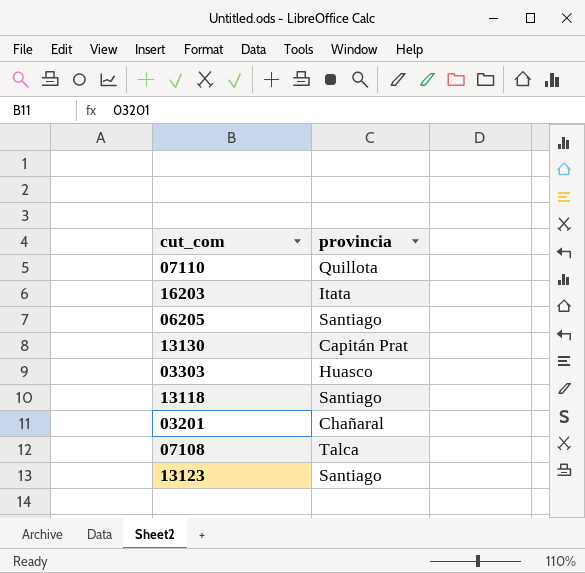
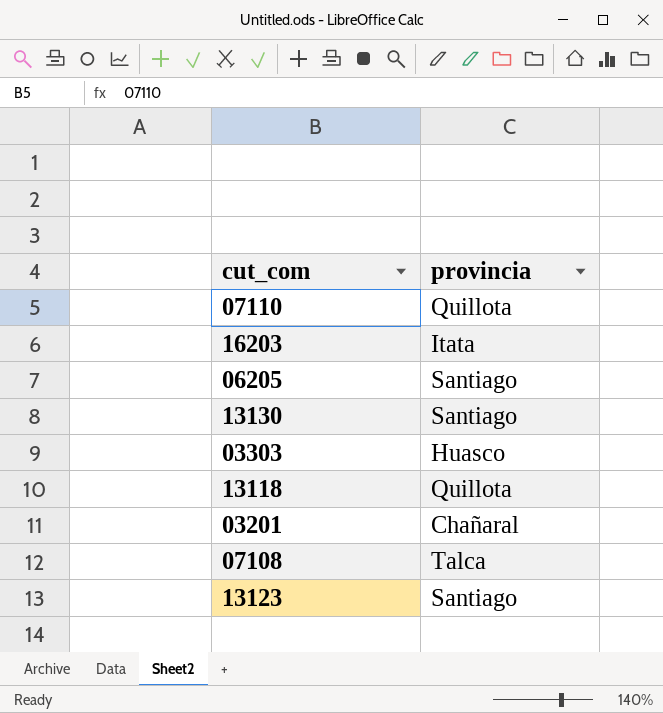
13130 | provincia: Capitán Prat -> Santiago
13118 | provincia: Santiago -> Quillota

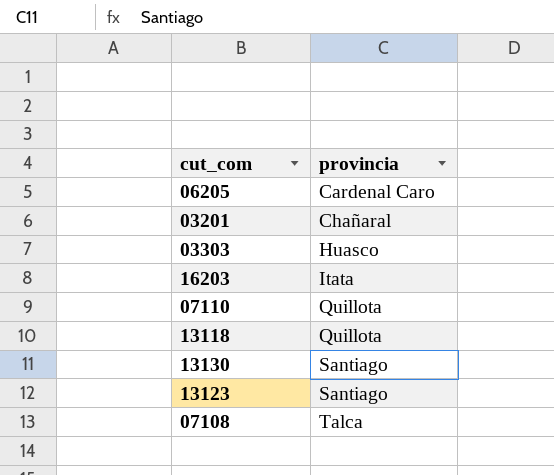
row order: none -> provincia ascending
06205 | provincia: Santiago -> Cardenal Caro

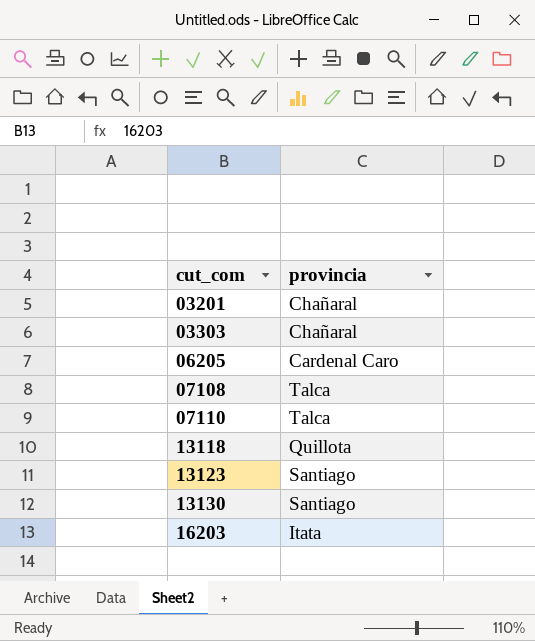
row order: provincia ascending -> cut_com ascending
03303 | provincia: Huasco -> Chañaral
07110 | provincia: Quillota -> Talca

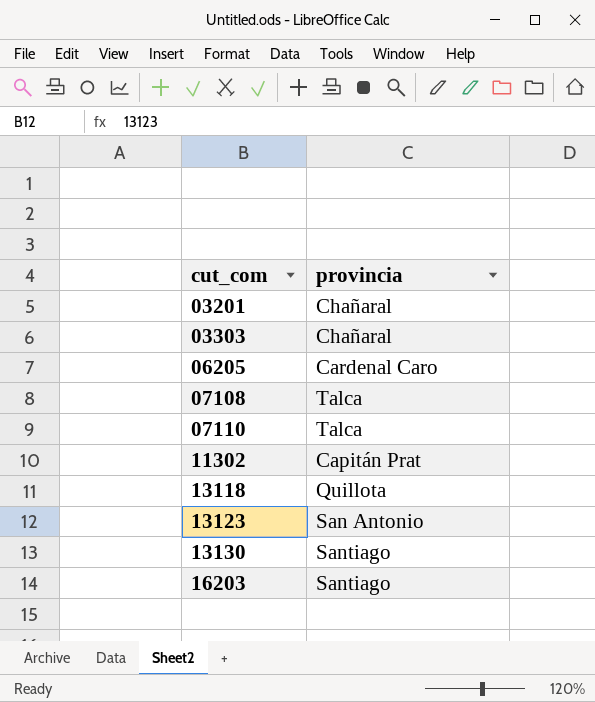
row 11302: none -> Capitán Prat
13123 | provincia: Santiago -> San Antonio
16203 | provincia: Itata -> Santiago

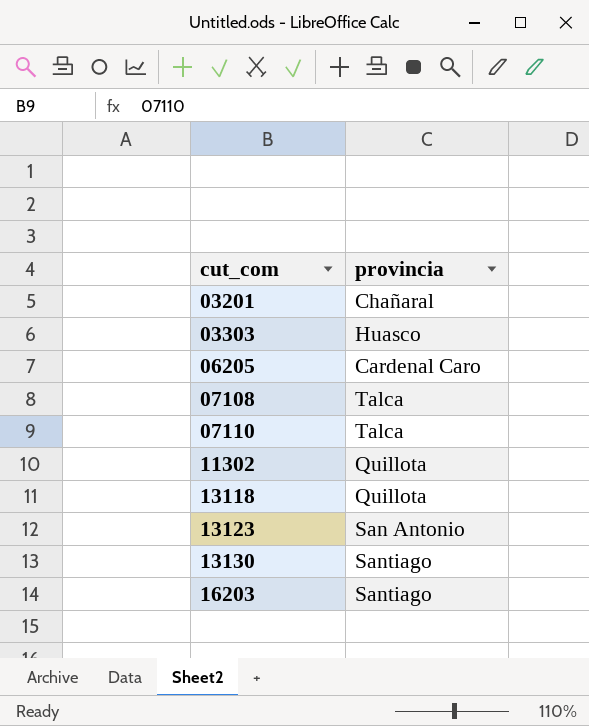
03303 | provincia: Chañaral -> Huasco
11302 | provincia: Capitán Prat -> Quillota

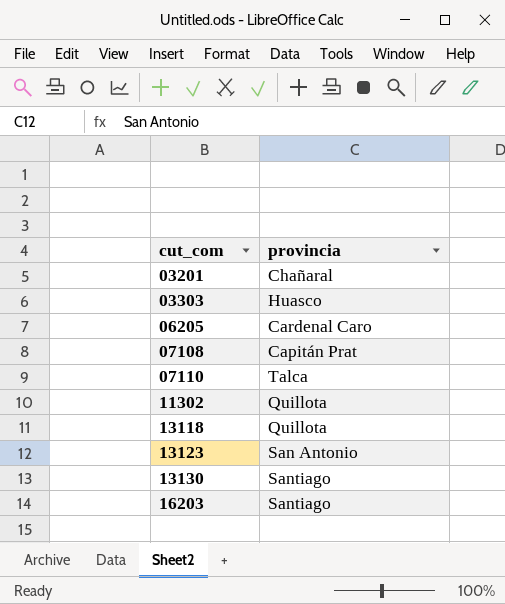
07108 | provincia: Talca -> Capitán Prat

